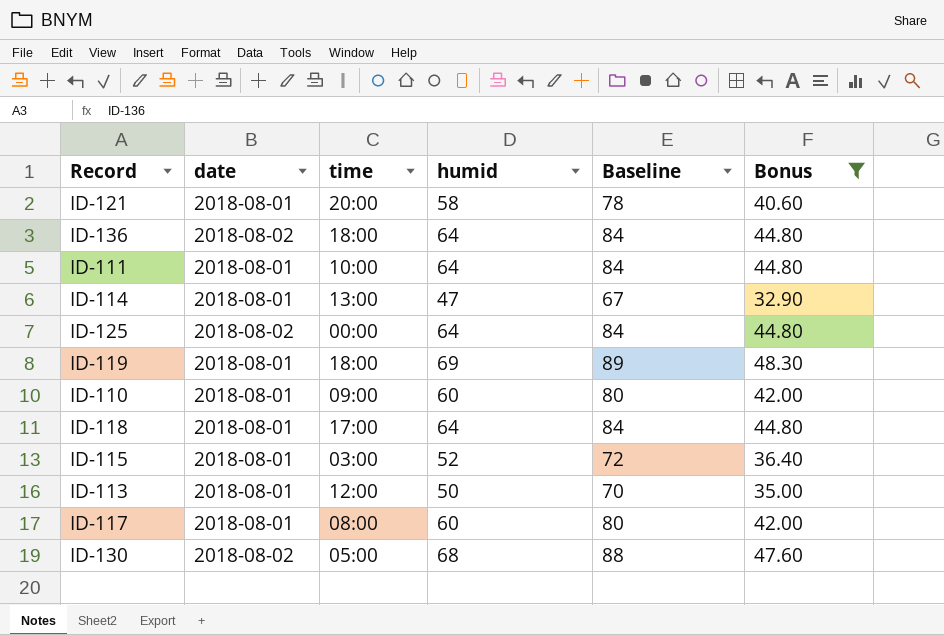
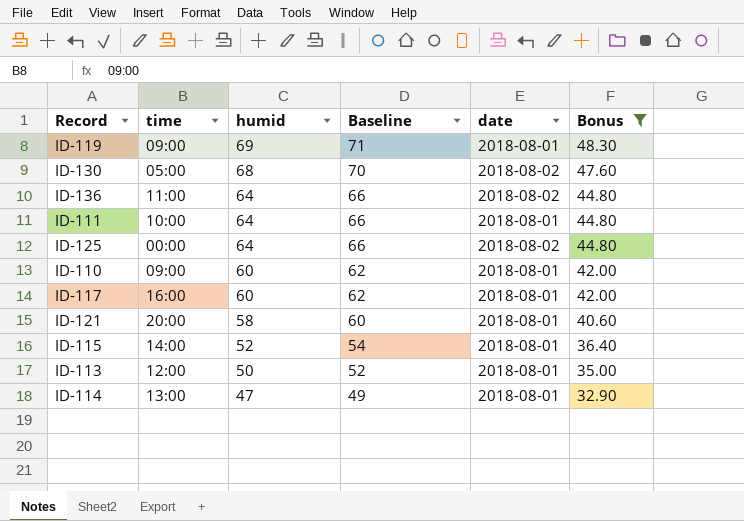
row order: none -> humid descending
column Baseline | formula: [humid] + 20 -> [humid] + 2
column date | position: 2 -> 5
row ID-118: 2018-08-01 | 17:00 | 64 | 84 | 44.80 -> none
ID-119 | time: 18:00 -> 09:00
ID-136 | time: 18:00 -> 11:00
ID-117 | time: 08:00 -> 16:00
ID-115 | time: 03:00 -> 14:00

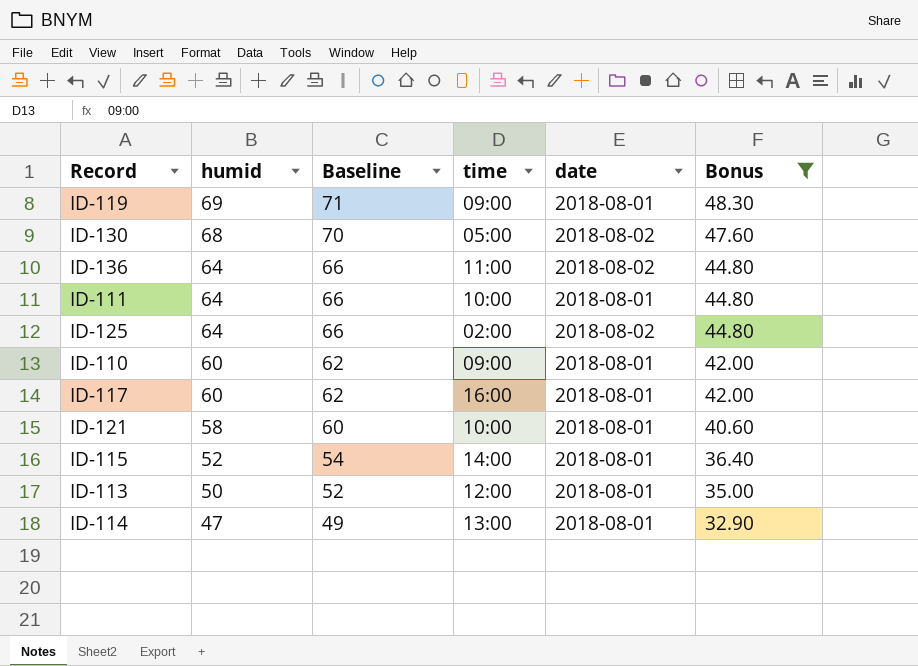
column time | position: 2 -> 4
ID-125 | time: 00:00 -> 02:00
ID-121 | time: 20:00 -> 10:00

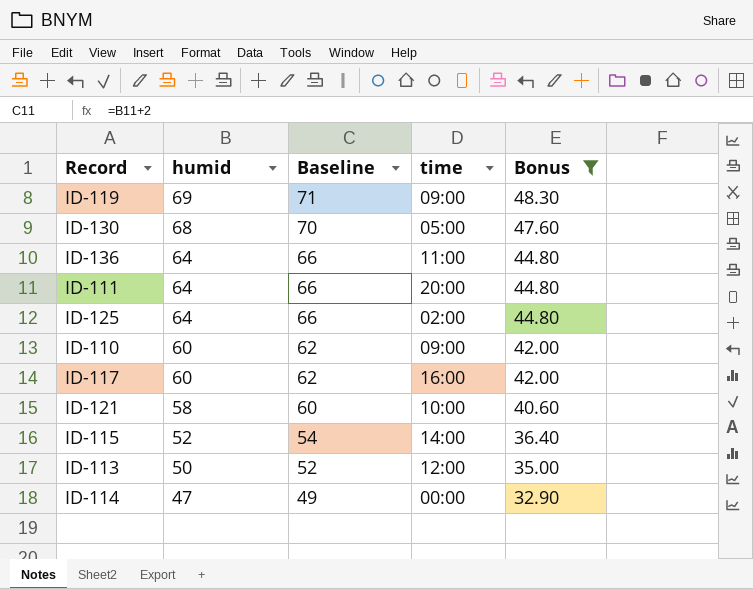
column date | position: 5 -> none
ID-111 | time: 10:00 -> 20:00
ID-114 | time: 13:00 -> 00:00

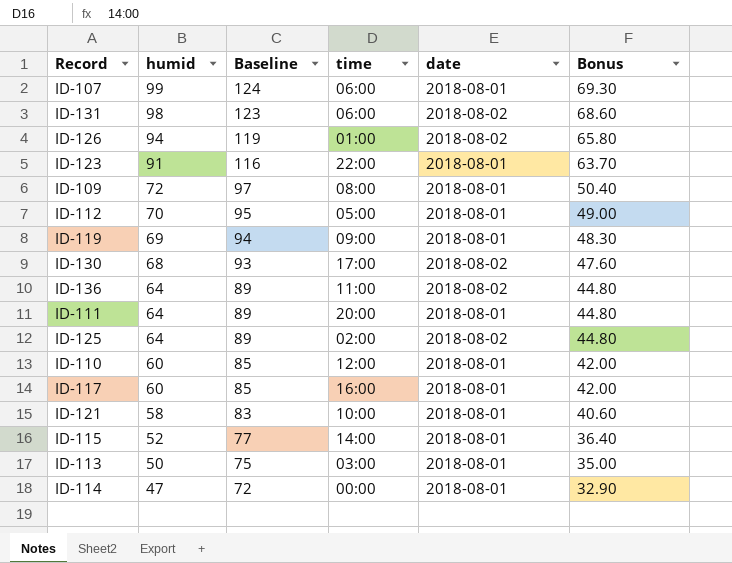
filter: Bonus <= 48.30 -> none
column Baseline | formula: [humid] + 2 -> [humid] + 25
column date | position: none -> 5
ID-130 | time: 05:00 -> 17:00
ID-110 | time: 09:00 -> 12:00
ID-113 | time: 12:00 -> 03:00

